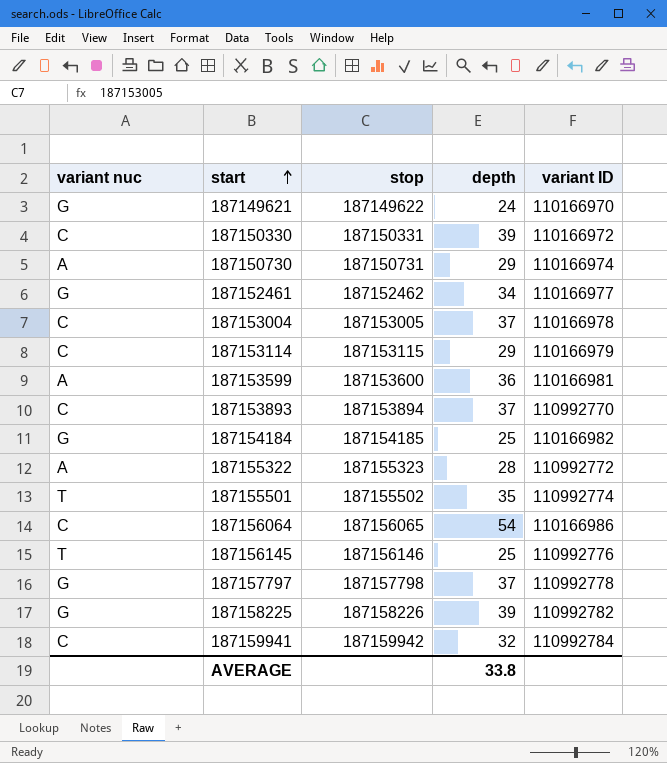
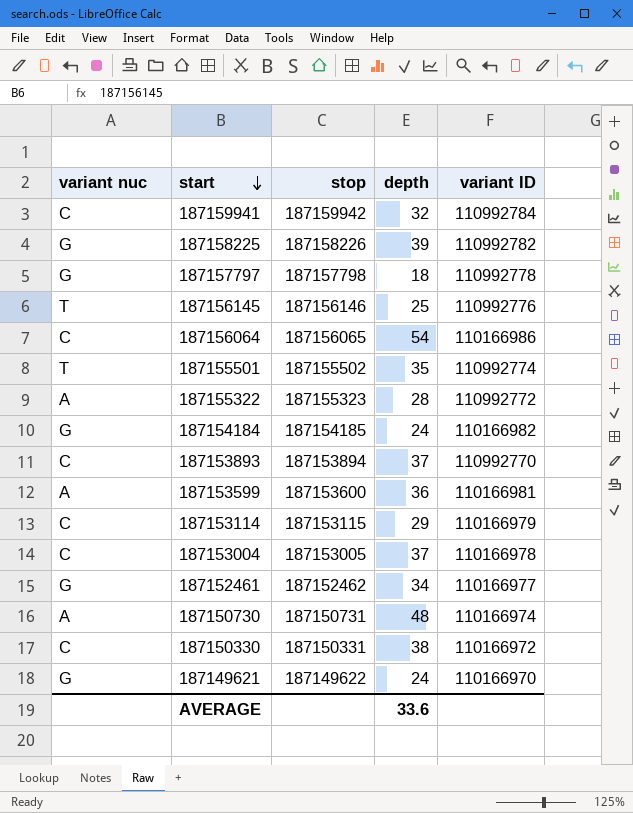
row order: start ascending -> start descending
187157797 | depth: 37 -> 18
187154184 | depth: 25 -> 24
187150730 | depth: 29 -> 48
187150330 | depth: 39 -> 38
AVERAGE | depth: 33.8 -> 33.6

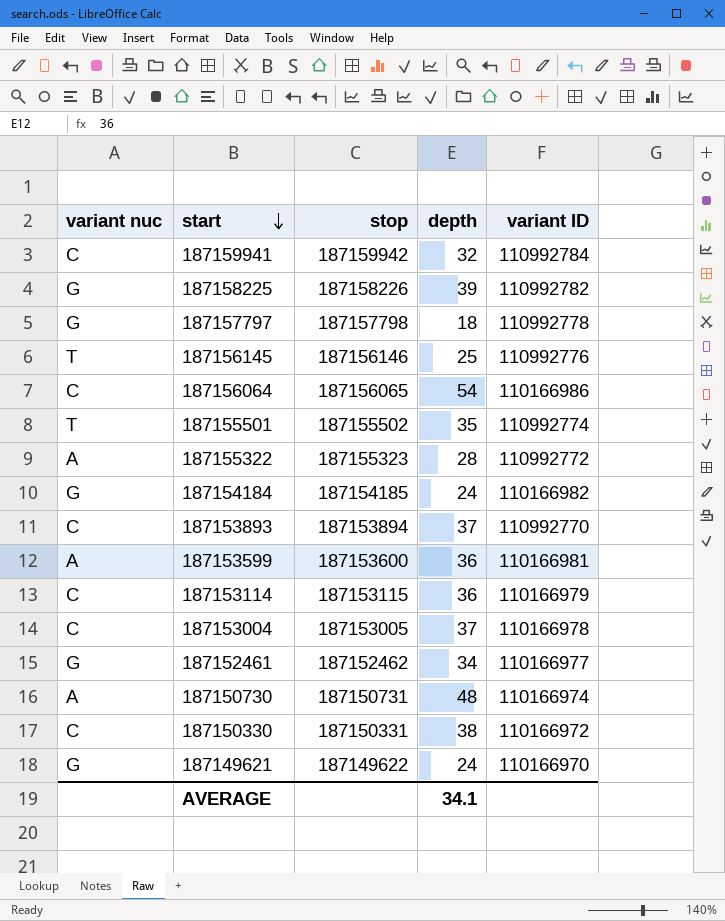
187153114 | depth: 29 -> 36
AVERAGE | depth: 33.6 -> 34.1

